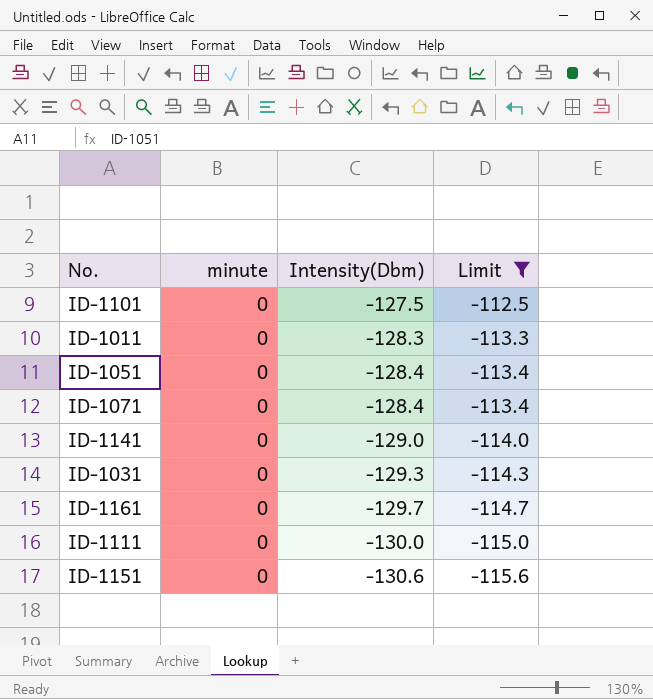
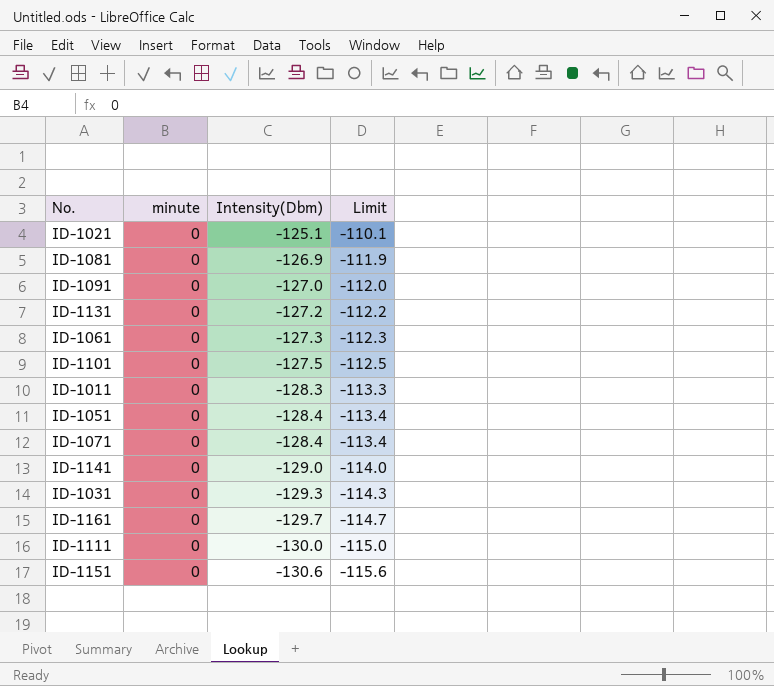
filter: Limit <= -112.5 -> none

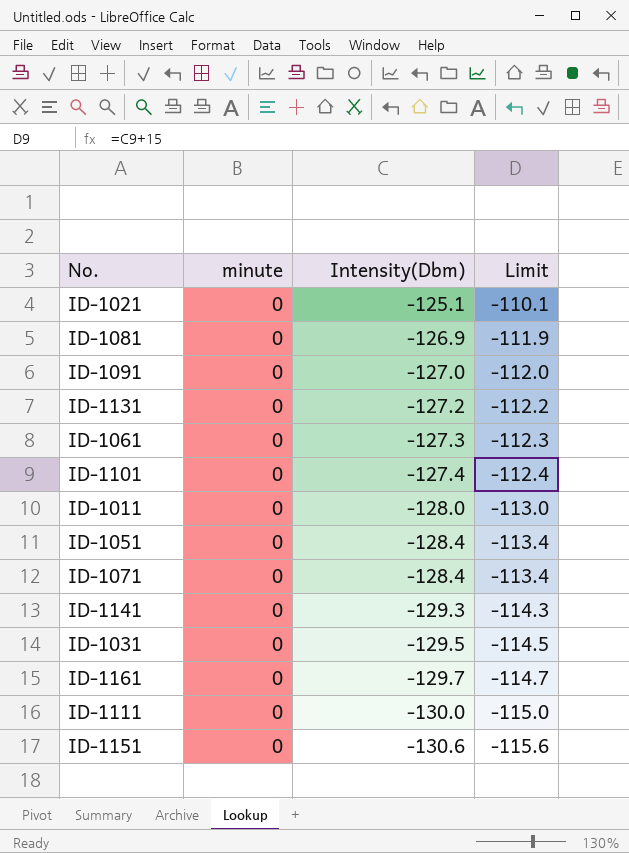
ID-1101 | Intensity(Dbm): -127.5 -> -127.4
ID-1101 | Limit: -112.5 -> -112.4
ID-1011 | Intensity(Dbm): -128.3 -> -128.0
ID-1011 | Limit: -113.3 -> -113.0
ID-1141 | Intensity(Dbm): -129.0 -> -129.3
ID-1141 | Limit: -114.0 -> -114.3
ID-1031 | Intensity(Dbm): -129.3 -> -129.5
ID-1031 | Limit: -114.3 -> -114.5

